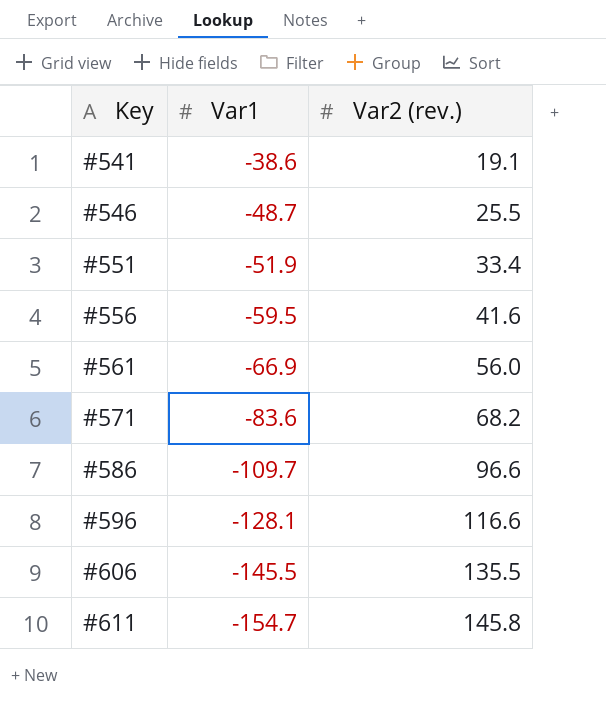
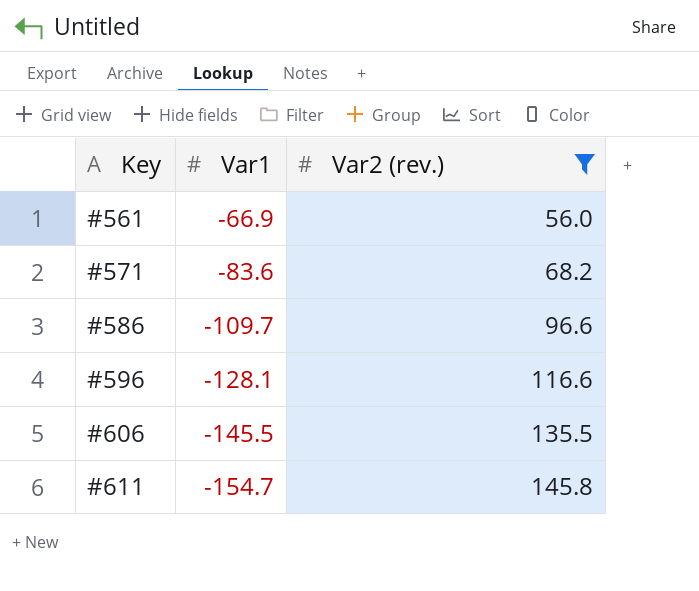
filter: none -> Var2 (rev.) >= 56.0

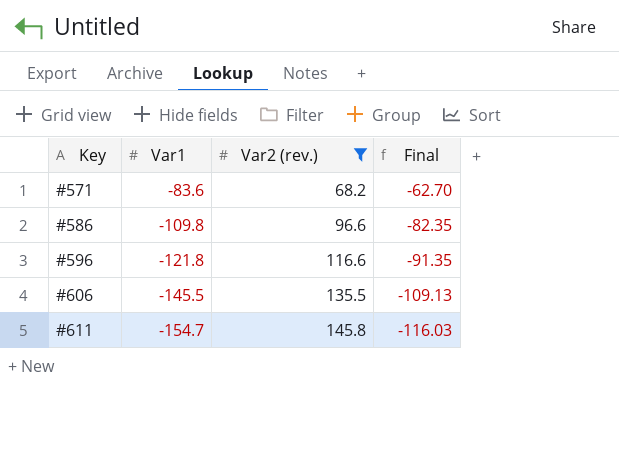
column Final | formula: none -> [Var1] * 0.75
row #561: -66.9 | 56.0 -> none
#586 | Var1: -109.7 -> -109.8
#596 | Var1: -128.1 -> -121.8

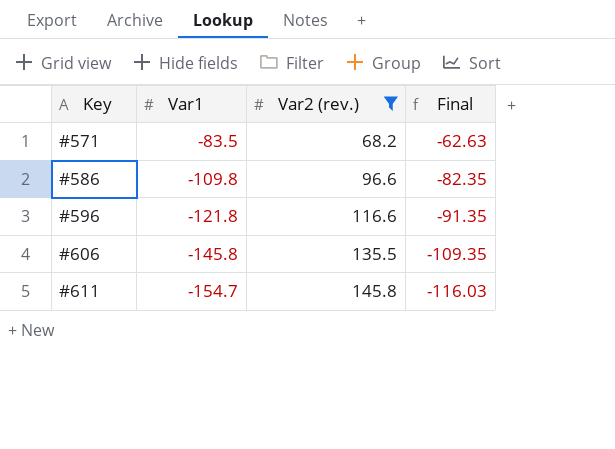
#571 | Var1: -83.6 -> -83.5
#571 | Final: -62.70 -> -62.63
#606 | Var1: -145.5 -> -145.8
#606 | Final: -109.13 -> -109.35

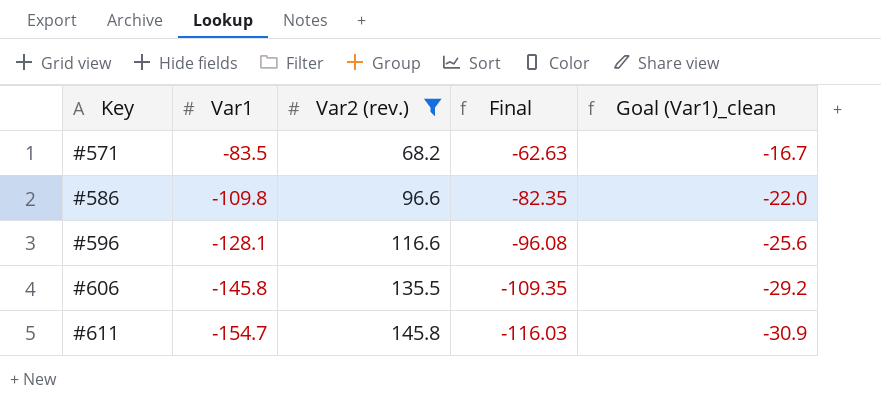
column Goal (Var1)_clean | formula: none -> [Var1] * 0.2
#596 | Var1: -121.8 -> -128.1
#596 | Final: -91.35 -> -96.08

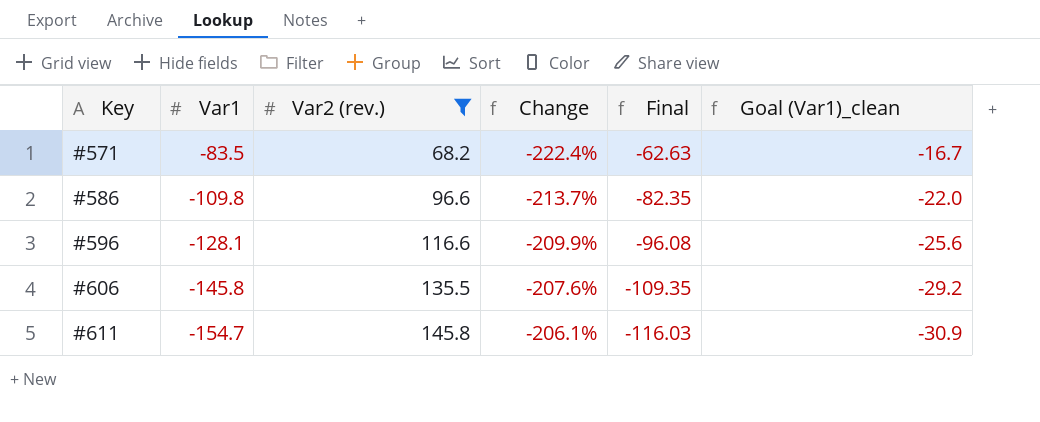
column Change | formula: none -> ([Var1] - [Var2 (rev.)]) / [Var2 (rev.)]

